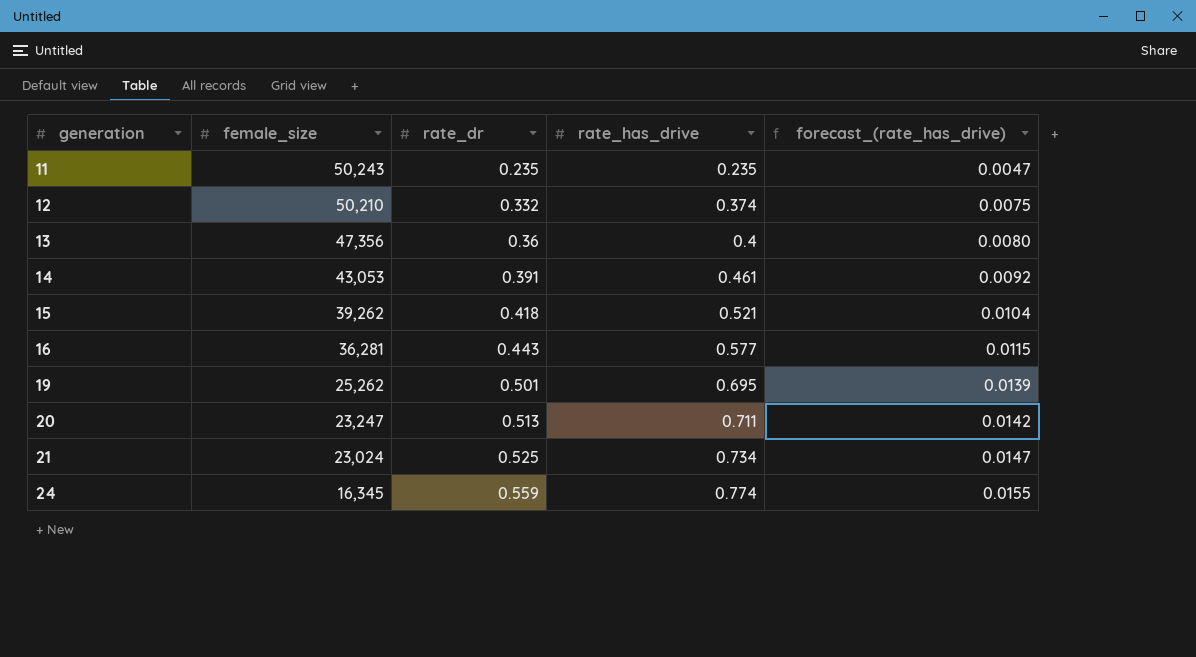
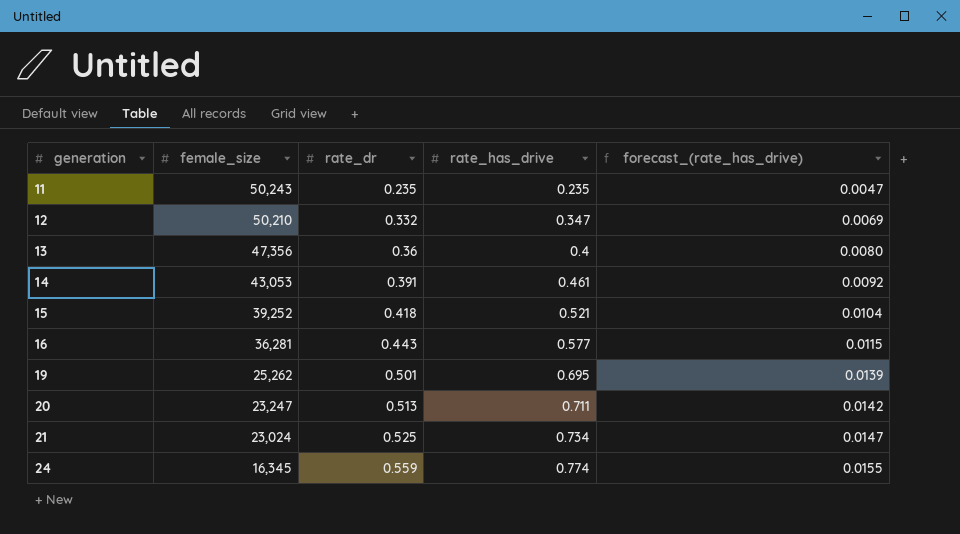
12 | rate_has_drive: 0.374 -> 0.347
12 | forecast_(rate_has_drive): 0.0075 -> 0.0069
15 | female_size: 39,262 -> 39,252

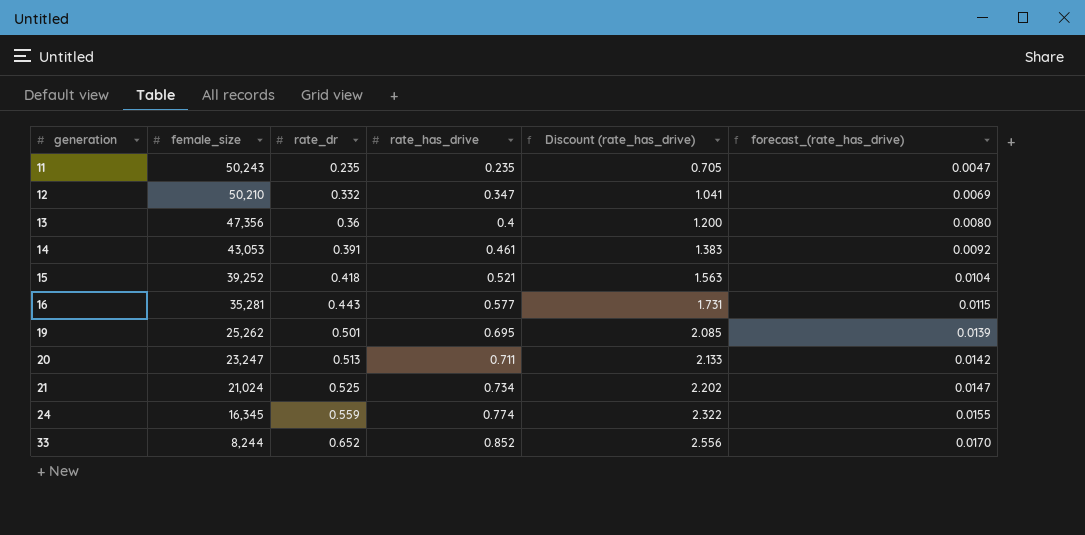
column Discount (rate_has_drive) | formula: none -> [rate_has_drive] * 3
16 | female_size: 36,281 -> 35,281
21 | female_size: 23,024 -> 21,024
row 33: none -> 8,244 | 0.652 | 0.852 | 2.556 | 0.0170

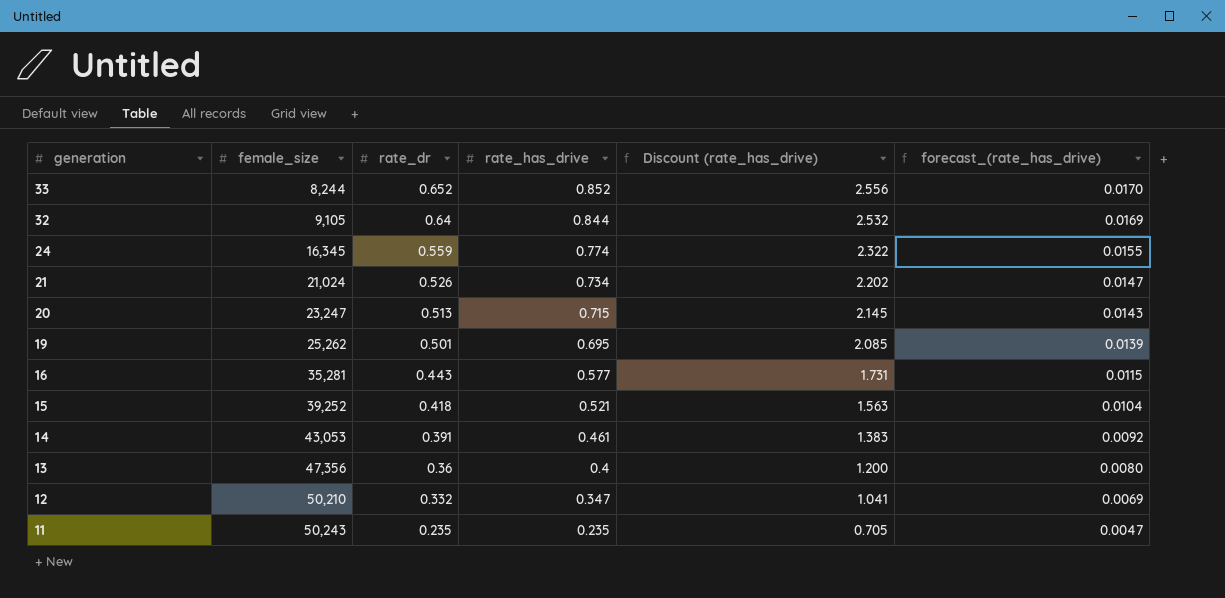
row order: generation ascending -> generation descending
row 32: none -> 9,105 | 0.64 | 0.844 | 2.532 | 0.0169
21 | rate_dr: 0.525 -> 0.526
20 | rate_has_drive: 0.711 -> 0.715
20 | Discount (rate_has_drive): 2.133 -> 2.145
20 | forecast_(rate_has_drive): 0.0142 -> 0.0143

